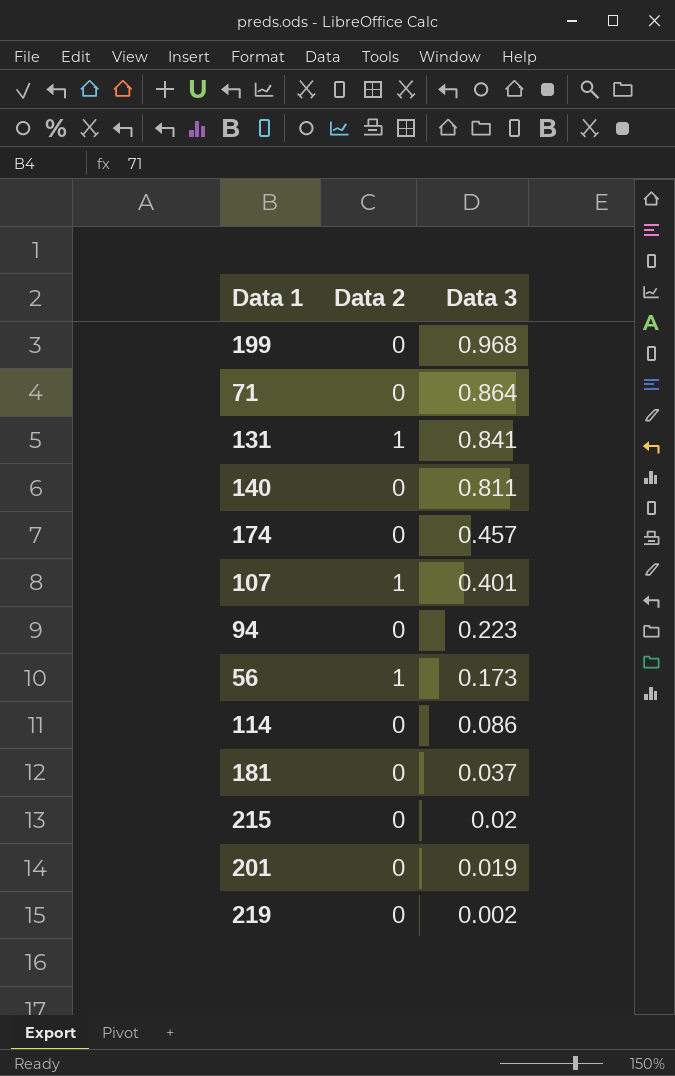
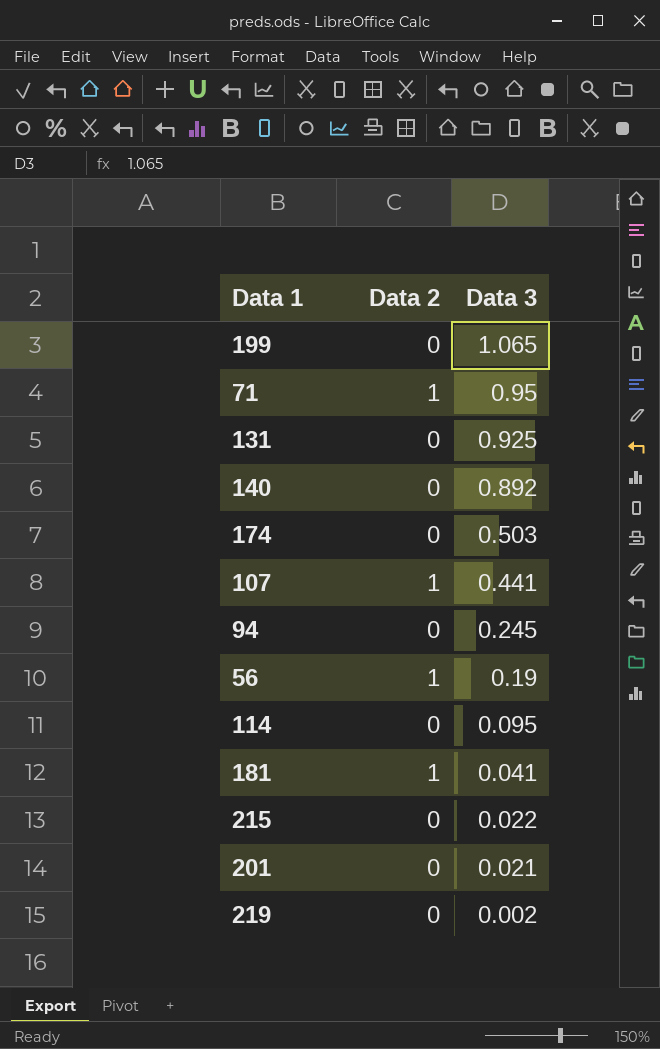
199 | Data 3: 0.968 -> 1.065
71 | Data 2: 0 -> 1
71 | Data 3: 0.864 -> 0.95
131 | Data 2: 1 -> 0
131 | Data 3: 0.841 -> 0.925
140 | Data 3: 0.811 -> 0.892
174 | Data 3: 0.457 -> 0.503
107 | Data 3: 0.401 -> 0.441
94 | Data 3: 0.223 -> 0.245
56 | Data 3: 0.173 -> 0.19
114 | Data 3: 0.086 -> 0.095
181 | Data 2: 0 -> 1
181 | Data 3: 0.037 -> 0.041
215 | Data 3: 0.02 -> 0.022
201 | Data 3: 0.019 -> 0.021

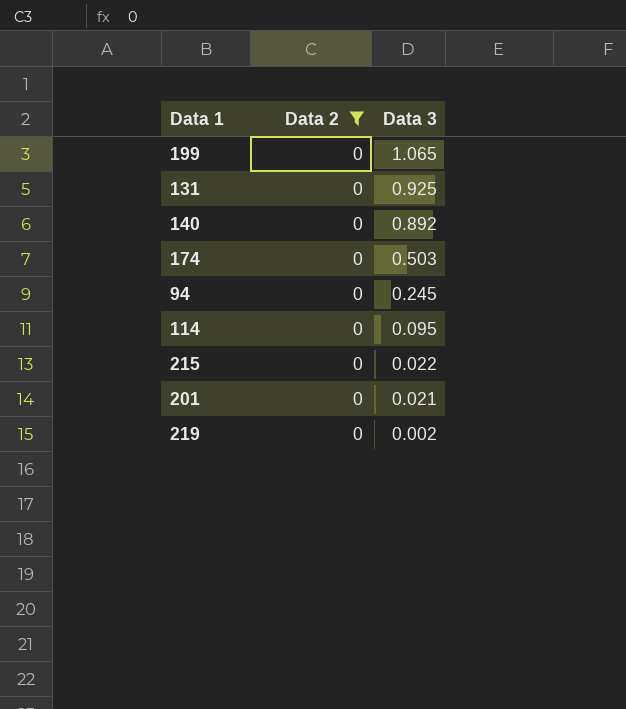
filter: none -> Data 2 = 0

